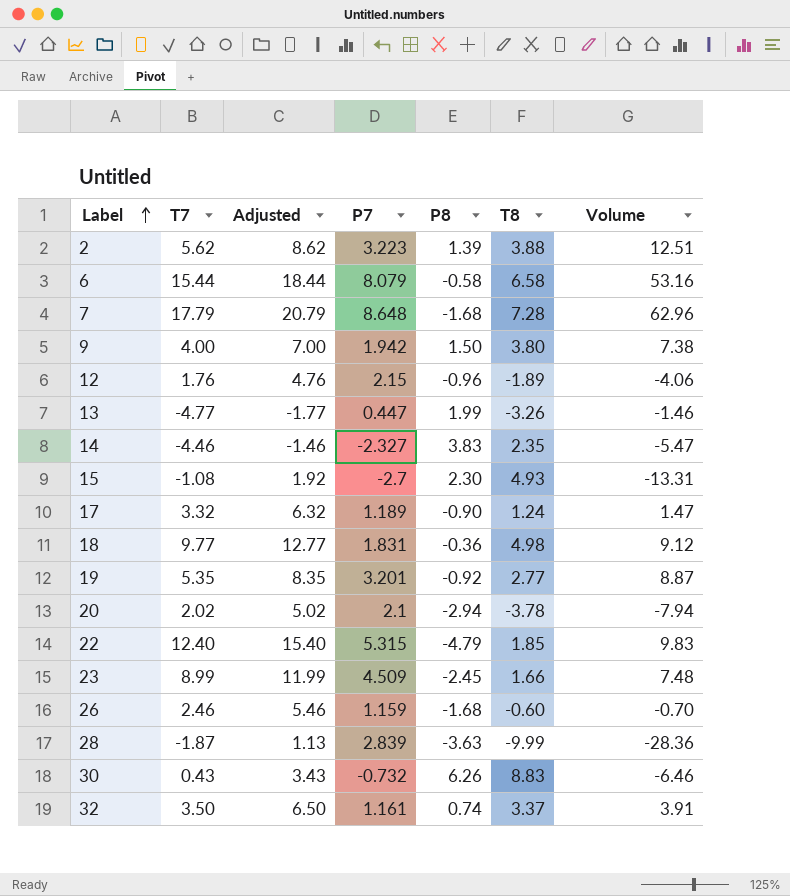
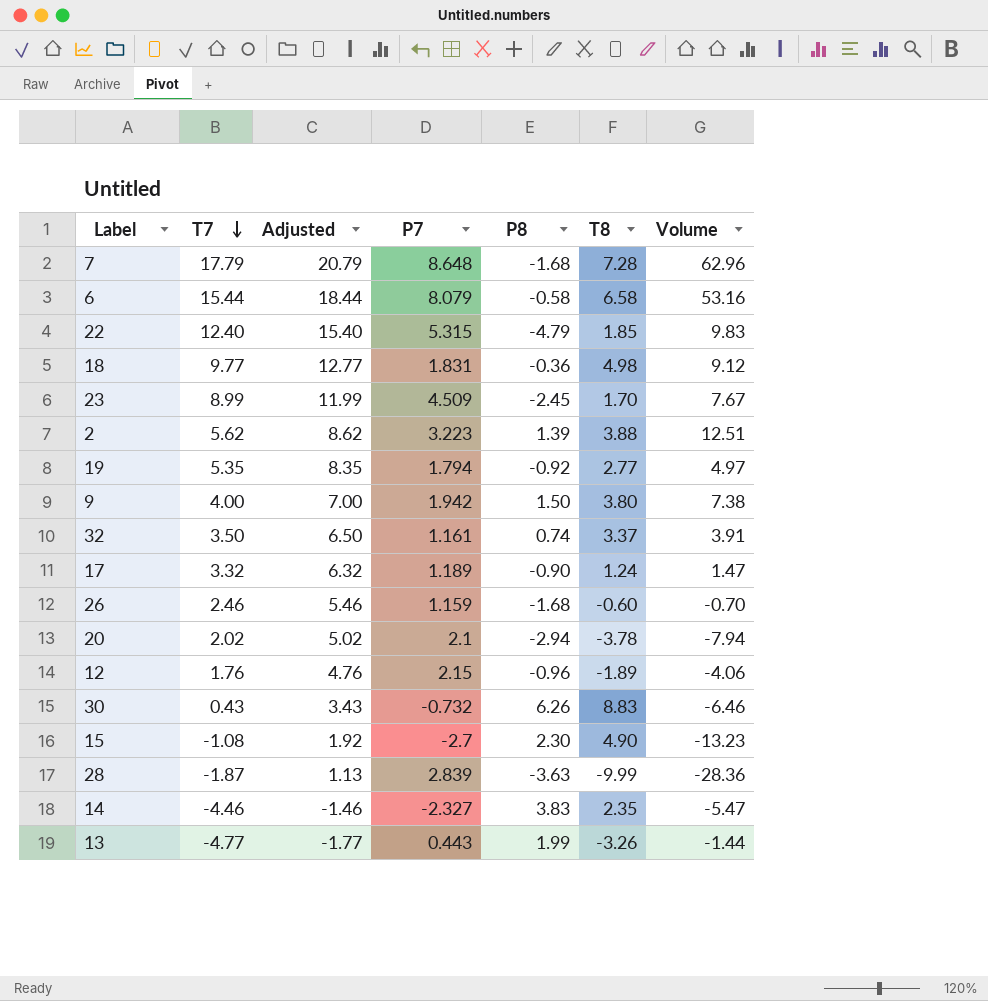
row order: Label ascending -> T7 descending
23 | T8: 1.66 -> 1.70
23 | Volume: 7.48 -> 7.67
19 | P7: 3.201 -> 1.794
19 | Volume: 8.87 -> 4.97
15 | T8: 4.93 -> 4.90
15 | Volume: -13.31 -> -13.23
13 | P7: 0.447 -> 0.443
13 | Volume: -1.46 -> -1.44

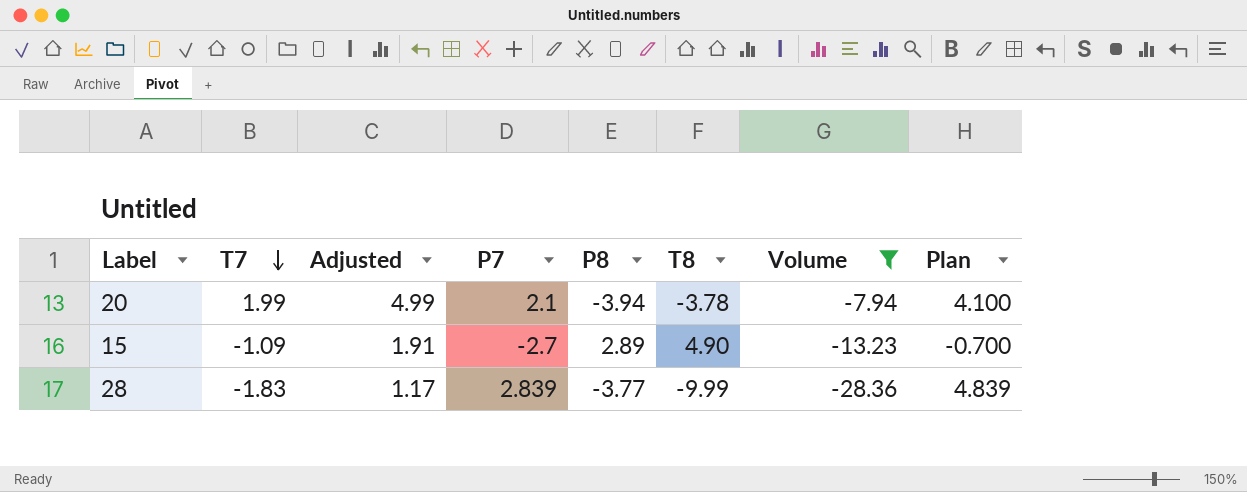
filter: none -> Volume <= -7.94
column Plan | formula: none -> [P7] + 2
20 | T7: 2.02 -> 1.99
20 | Adjusted: 5.02 -> 4.99
20 | P8: -2.94 -> -3.94
15 | T7: -1.08 -> -1.09
15 | Adjusted: 1.92 -> 1.91
15 | P8: 2.30 -> 2.89
28 | T7: -1.87 -> -1.83
28 | Adjusted: 1.13 -> 1.17
28 | P8: -3.63 -> -3.77

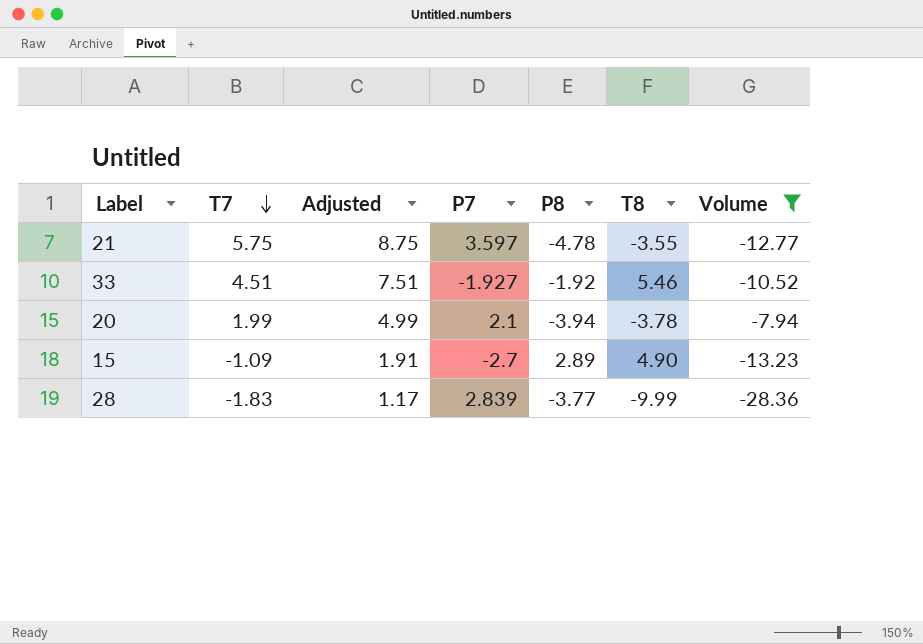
column Plan | formula: [P7] + 2 -> none
row 21: none -> 5.75 | 8.75 | 3.597 | -4.78 | -3.55 | -12.77
row 33: none -> 4.51 | 7.51 | -1.927 | -1.92 | 5.46 | -10.52

